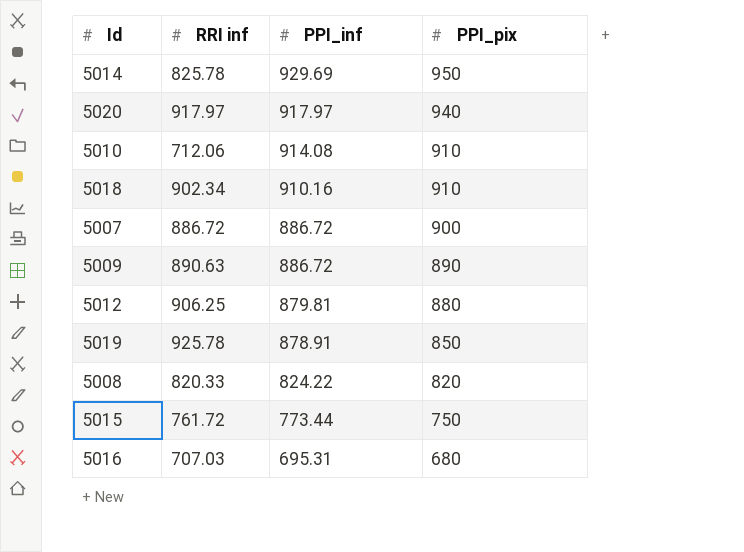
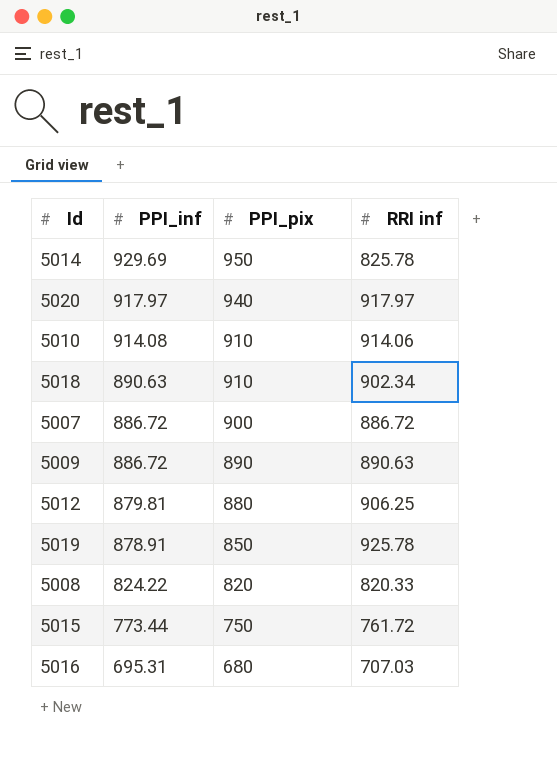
column RRI inf | position: 2 -> 4
5010 | RRI inf: 712.06 -> 914.06
5018 | PPI_inf: 910.16 -> 890.63

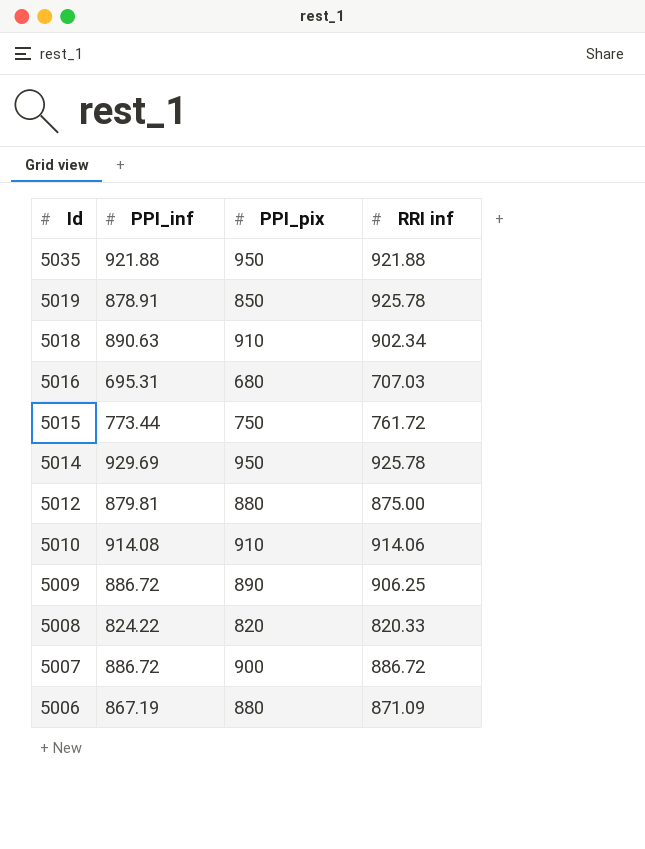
row order: PPI_inf descending -> Id descending
row 5020: 917.97 | 940 | 917.97 -> none
row 5035: none -> 921.88 | 950 | 921.88
5014 | RRI inf: 825.78 -> 925.78
5012 | RRI inf: 906.25 -> 875.00
5009 | RRI inf: 890.63 -> 906.25
row 5006: none -> 867.19 | 880 | 871.09

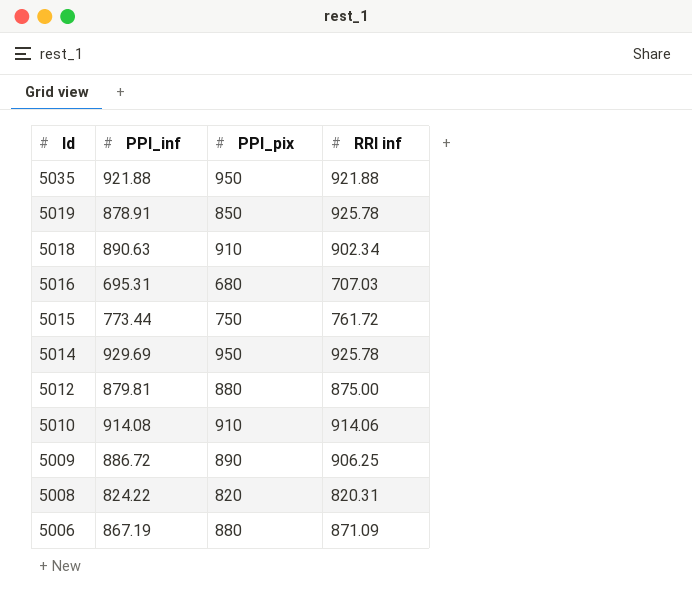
row 5007: 886.72 | 900 | 886.72 -> none
5008 | RRI inf: 820.33 -> 820.31

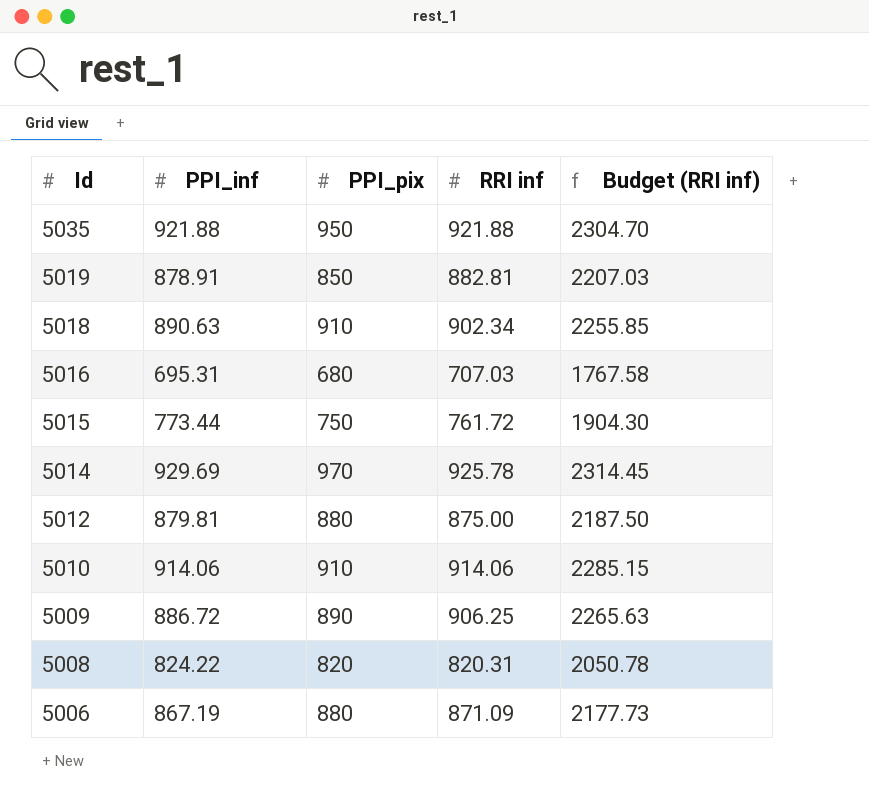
column Budget (RRI inf) | formula: none -> [RRI inf] * 2.5
5019 | RRI inf: 925.78 -> 882.81
5014 | PPI_pix: 950 -> 970
5010 | PPI_inf: 914.08 -> 914.06

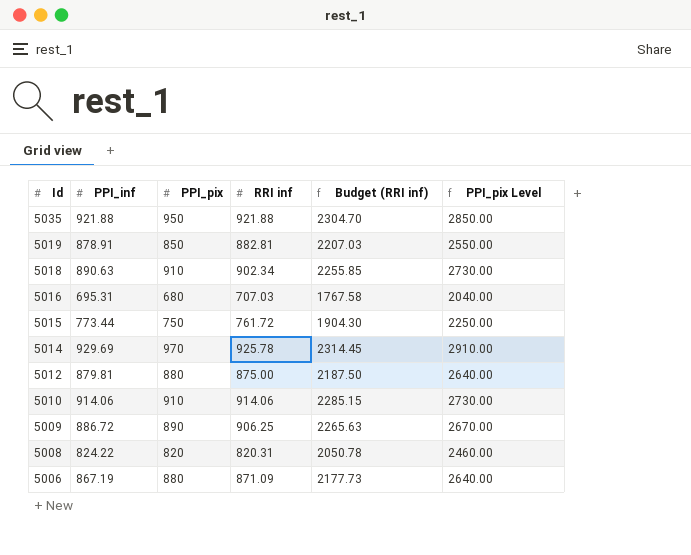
column PPI_pix Level | formula: none -> [PPI_pix] * 3

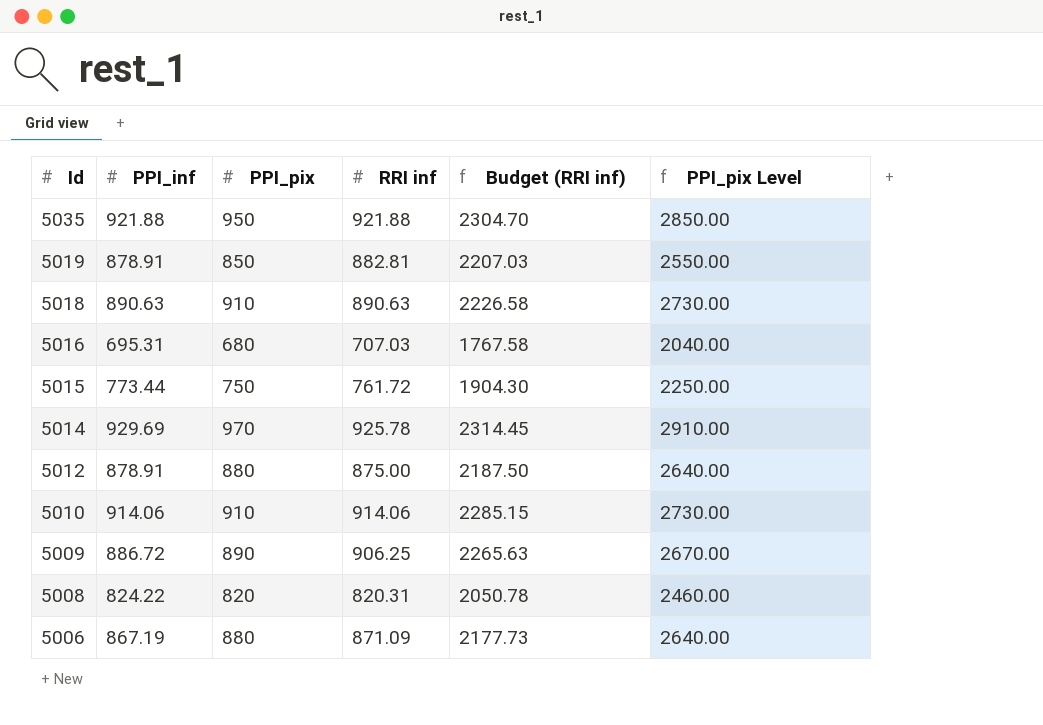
5018 | RRI inf: 902.34 -> 890.63
5018 | Budget (RRI inf): 2255.85 -> 2226.58
5012 | PPI_inf: 879.81 -> 878.91

